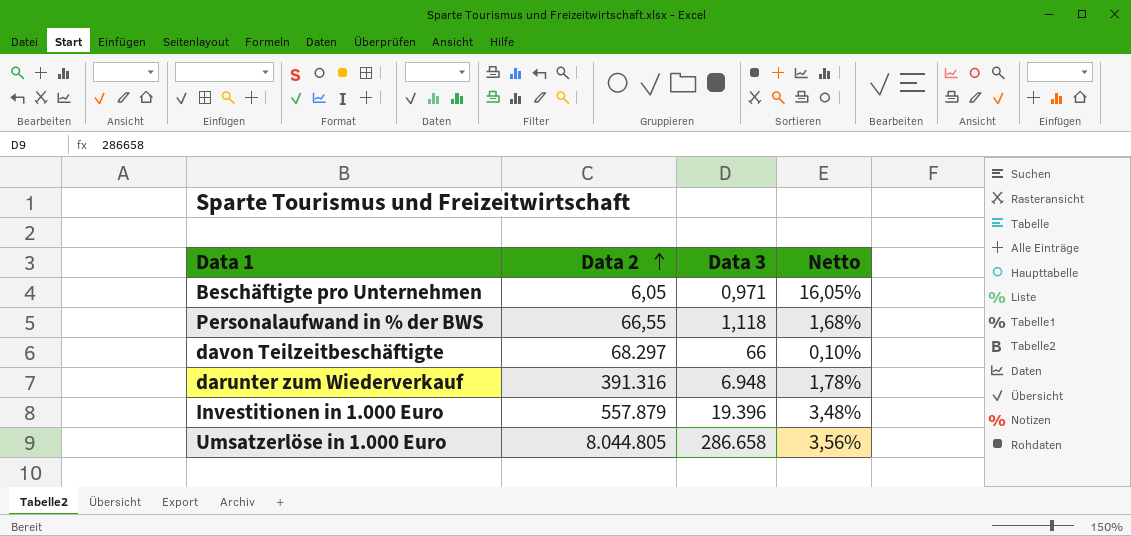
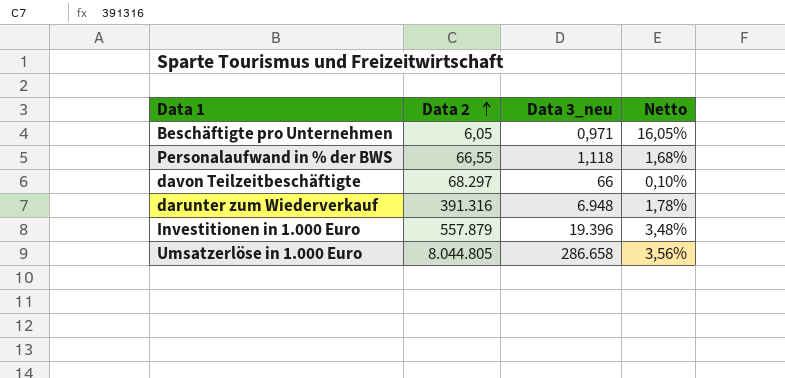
column name: Data 3 -> Data 3_neu

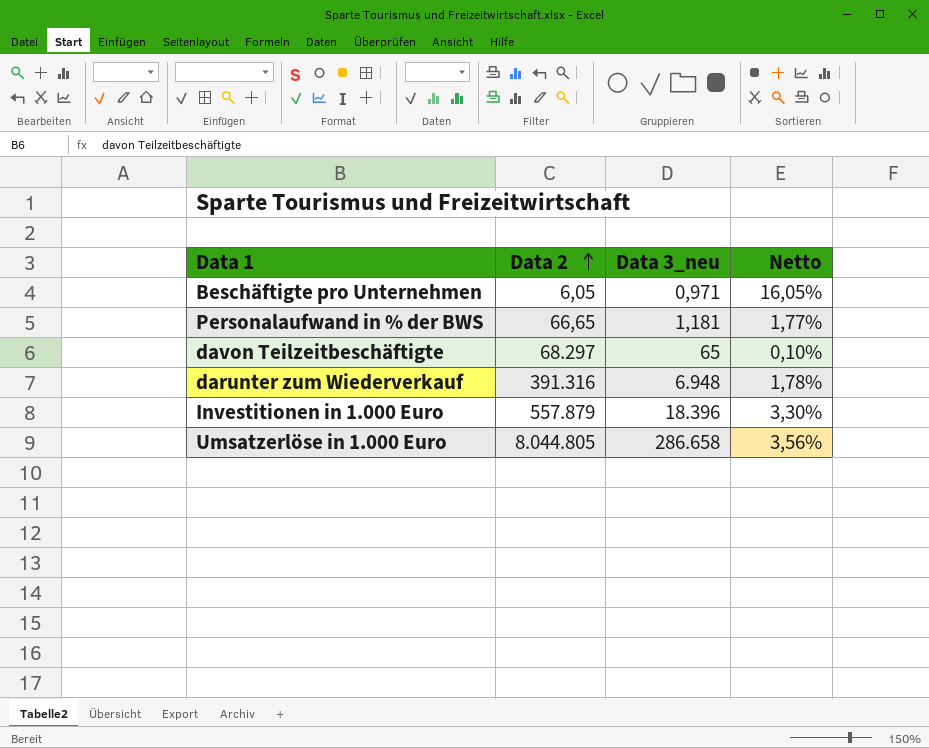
Personalaufwand in % der BWS | Data 2: 66,55 -> 66,65
Personalaufwand in % der BWS | Data 3_neu: 1,118 -> 1,181
Personalaufwand in % der BWS | Netto: 1,68% -> 1,77%
davon Teilzeitbeschäftigte | Data 3_neu: 66 -> 65
Investitionen in 1.000 Euro | Data 3_neu: 19.396 -> 18.396
Investitionen in 1.000 Euro | Netto: 3,48% -> 3,30%

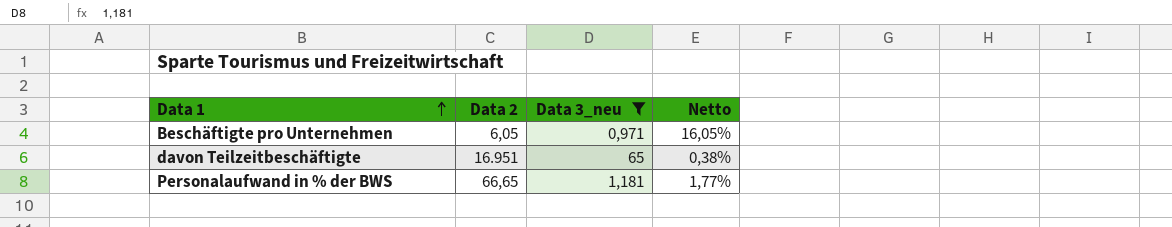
filter: none -> Data 3_neu <= 65
row order: Data 2 ascending -> Data 1 ascending
davon Teilzeitbeschäftigte | Data 2: 68.297 -> 16.951
davon Teilzeitbeschäftigte | Netto: 0,10% -> 0,38%

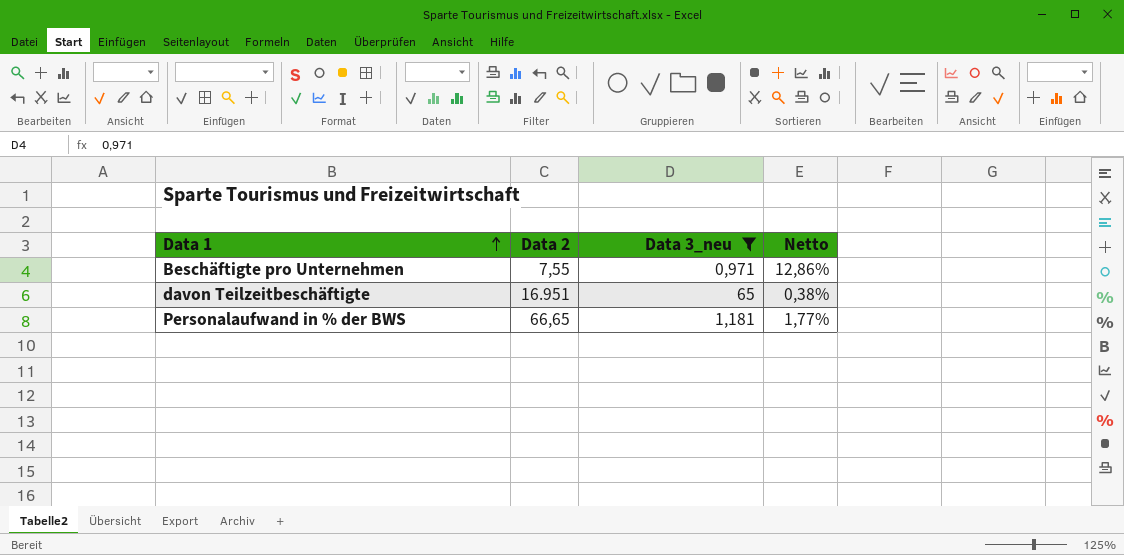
Beschäftigte pro Unternehmen | Data 2: 6,05 -> 7,55
Beschäftigte pro Unternehmen | Netto: 16,05% -> 12,86%

